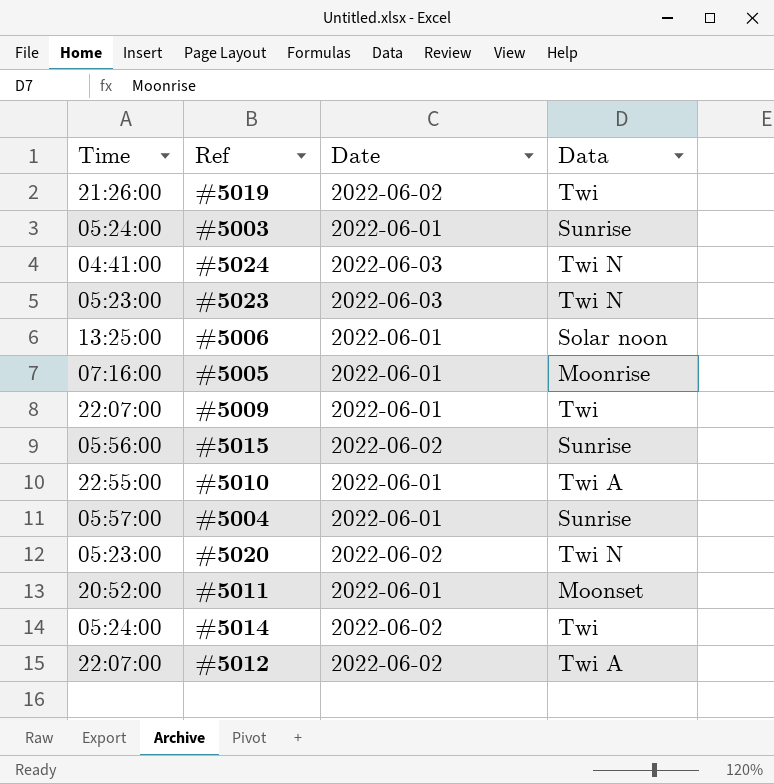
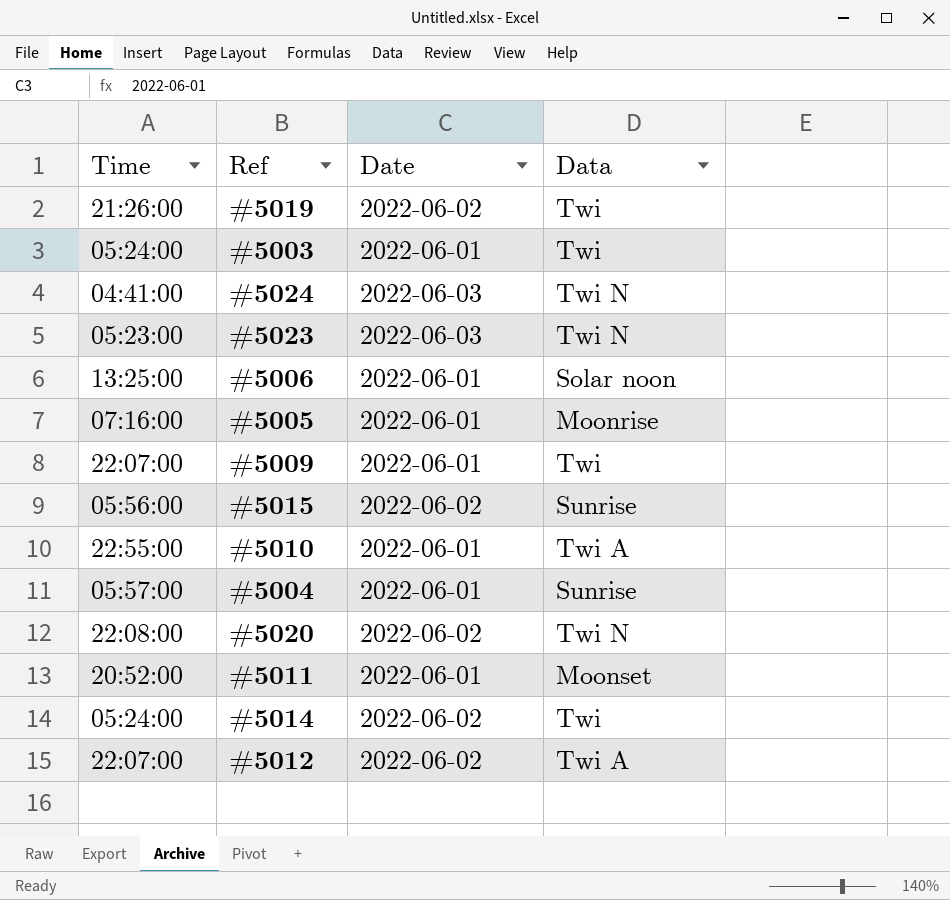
#5003 | Data: Sunrise -> Twi
#5020 | Time: 05:23:00 -> 22:08:00

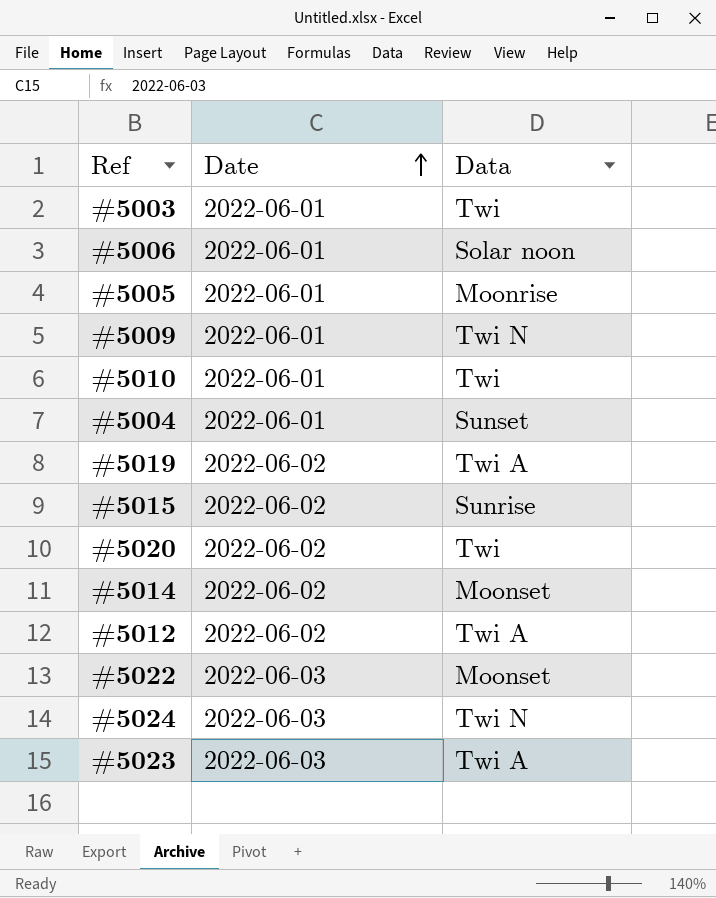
row order: none -> Date ascending
column Time | position: 1 -> none
row #5011: 20:52:00 | 2022-06-01 | Moonset -> none
#5009 | Data: Twi -> Twi N
#5010 | Data: Twi A -> Twi
#5004 | Data: Sunrise -> Sunset
#5019 | Data: Twi -> Twi A
#5020 | Data: Twi N -> Twi
#5014 | Data: Twi -> Moonset
row #5022: none -> 2022-06-03 | Moonset
#5023 | Data: Twi N -> Twi A

